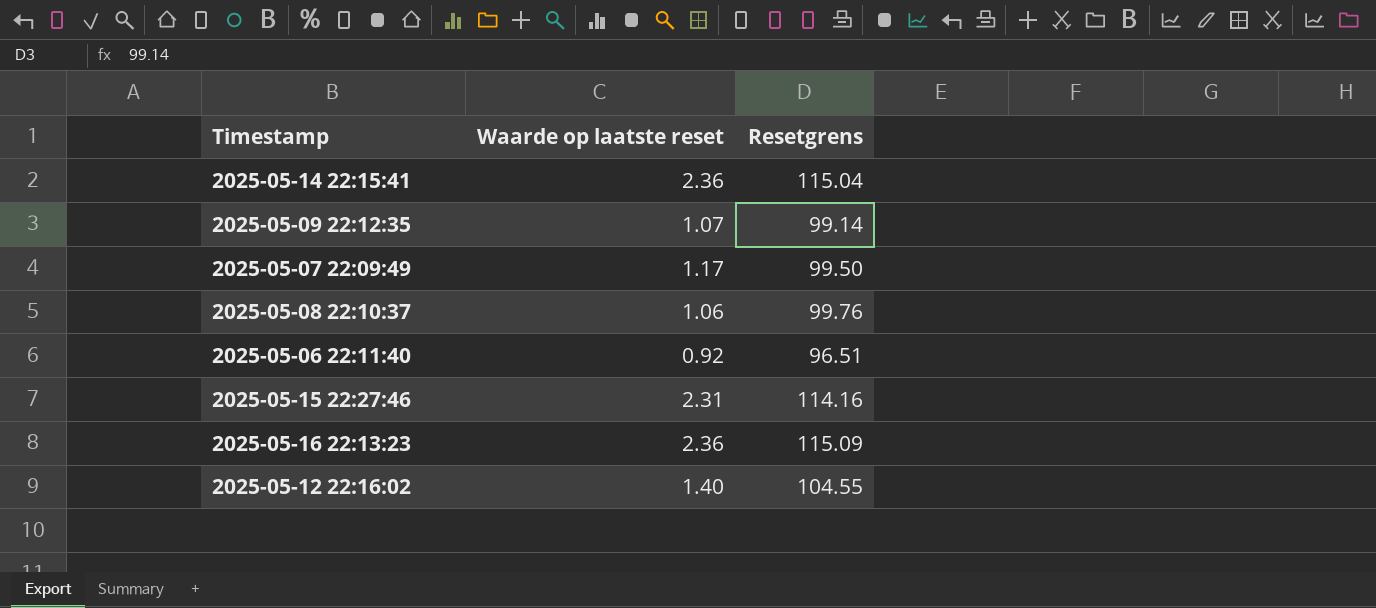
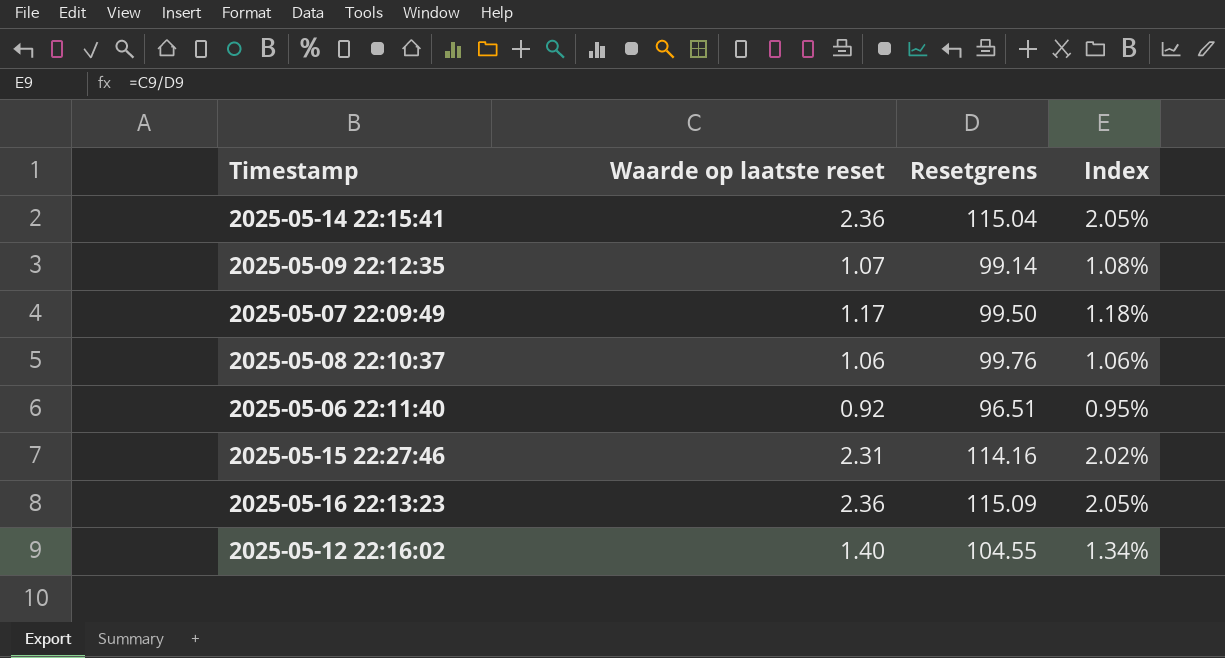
column Index | formula: none -> [Waarde op laatste reset] / [Resetgrens]

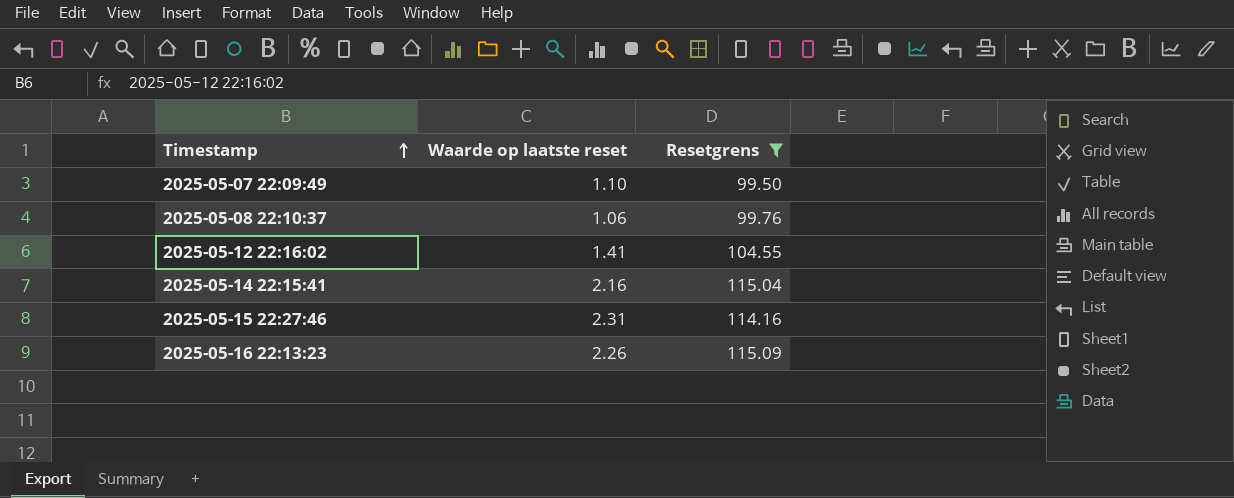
filter: none -> Resetgrens >= 99.50
row order: none -> Timestamp ascending
column Index | formula: [Waarde op laatste reset] / [Resetgrens] -> none
2025-05-07 22:09:49 | Waarde op laatste reset: 1.17 -> 1.10
2025-05-12 22:16:02 | Waarde op laatste reset: 1.40 -> 1.41
2025-05-14 22:15:41 | Waarde op laatste reset: 2.36 -> 2.16
2025-05-16 22:13:23 | Waarde op laatste reset: 2.36 -> 2.26

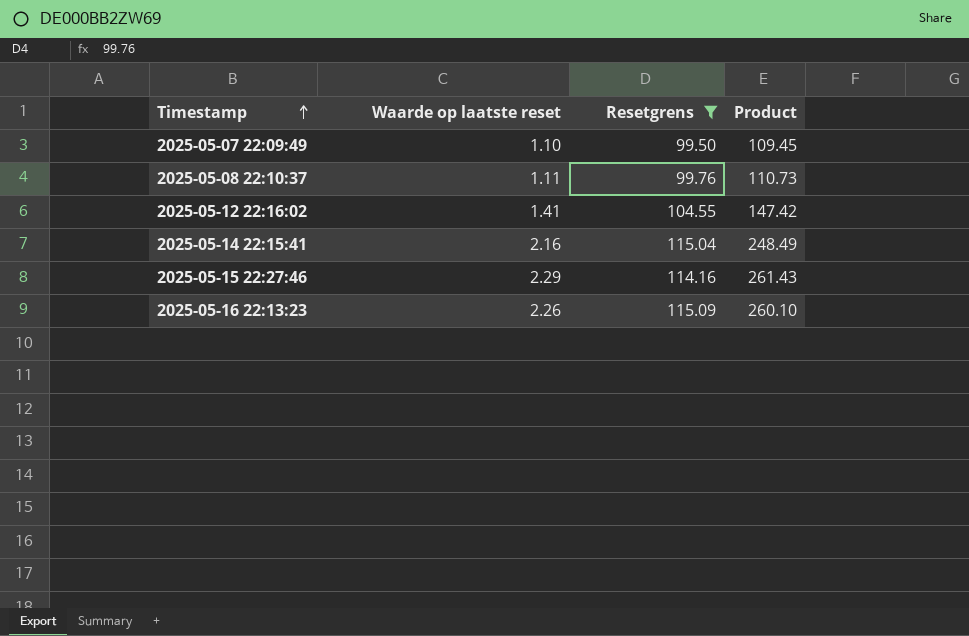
column Product | formula: none -> [Waarde op laatste reset] * [Resetgrens]
2025-05-08 22:10:37 | Waarde op laatste reset: 1.06 -> 1.11
2025-05-15 22:27:46 | Waarde op laatste reset: 2.31 -> 2.29

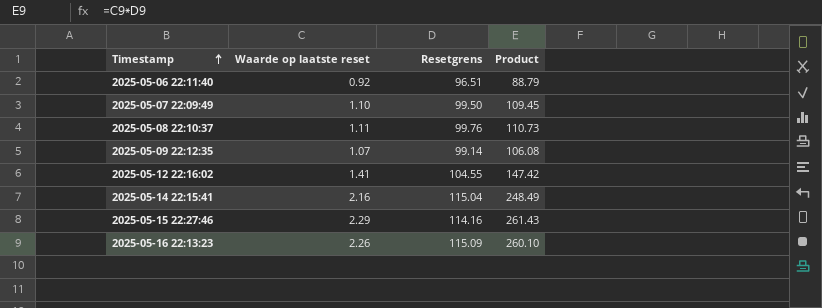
filter: Resetgrens >= 99.50 -> none

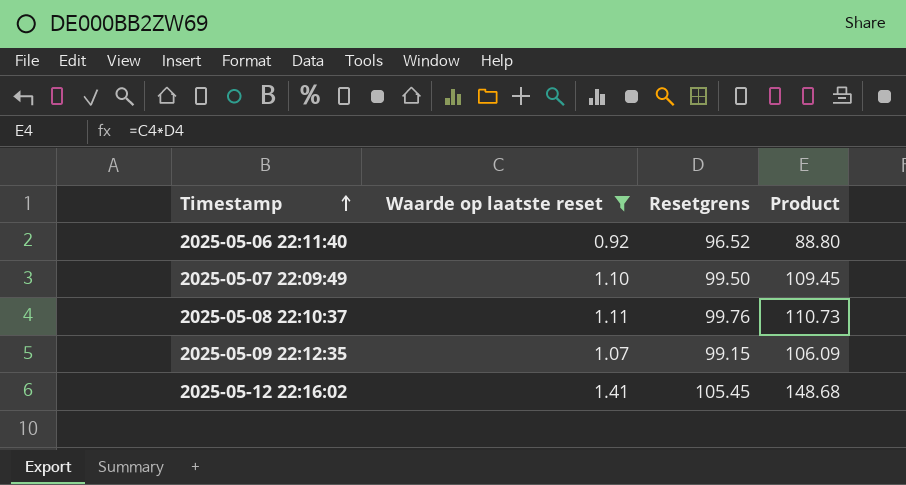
filter: none -> Waarde op laatste reset <= 1.41
2025-05-06 22:11:40 | Resetgrens: 96.51 -> 96.52
2025-05-06 22:11:40 | Product: 88.79 -> 88.80
2025-05-09 22:12:35 | Resetgrens: 99.14 -> 99.15
2025-05-09 22:12:35 | Product: 106.08 -> 106.09
2025-05-12 22:16:02 | Resetgrens: 104.55 -> 105.45
2025-05-12 22:16:02 | Product: 147.42 -> 148.68

